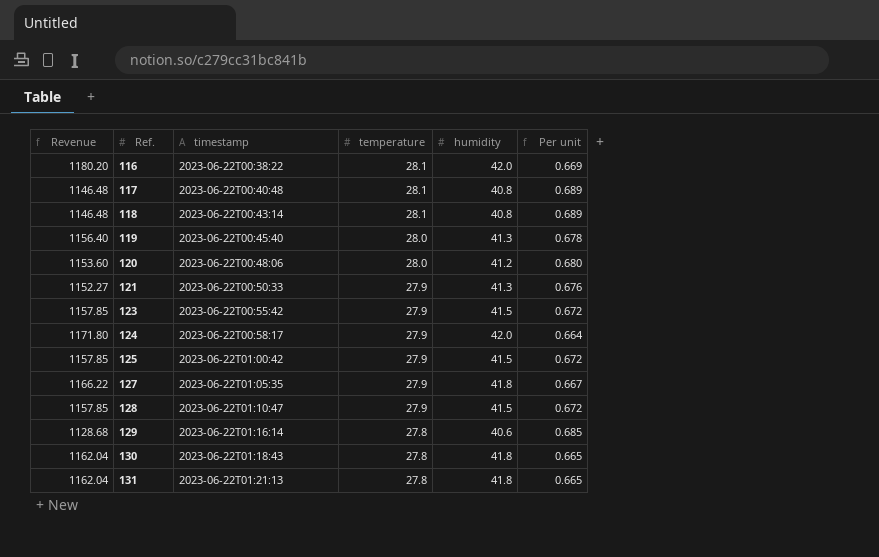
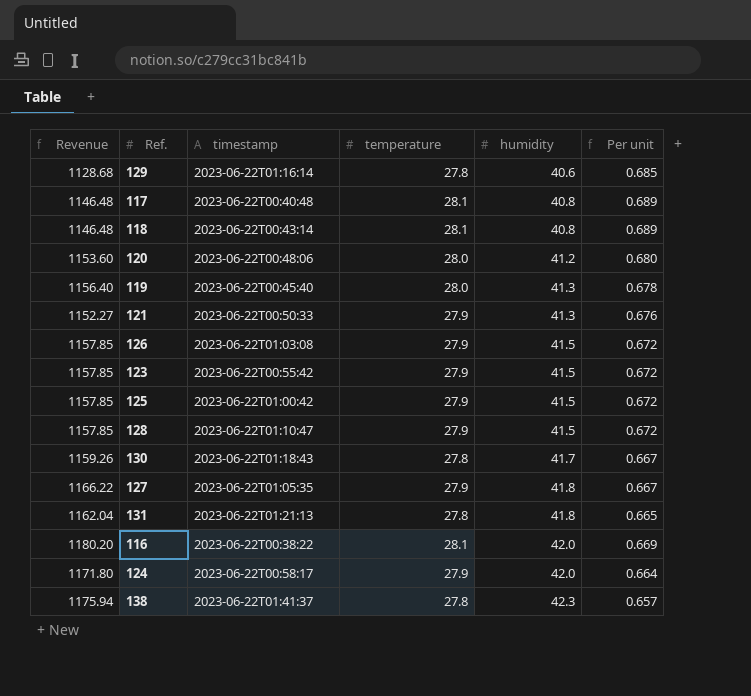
row order: Ref. ascending -> humidity ascending
row 126: none -> 1157.85 | 2023-06-22T01:03:08 | 27.9 | 41.5 | 0.672
130 | Revenue: 1162.04 -> 1159.26
130 | humidity: 41.8 -> 41.7
130 | Per unit: 0.665 -> 0.667
row 138: none -> 1175.94 | 2023-06-22T01:41:37 | 27.8 | 42.3 | 0.657

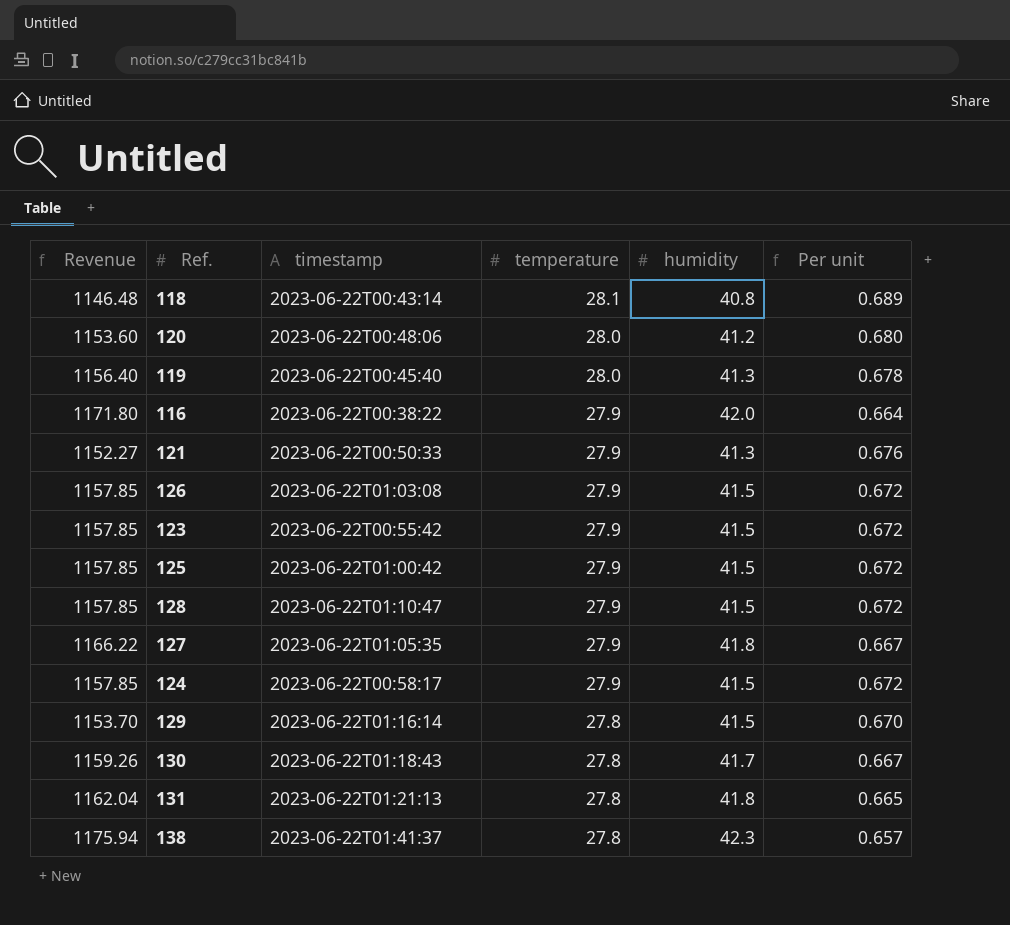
row order: humidity ascending -> temperature descending
row 117: 1146.48 | 2023-06-22T00:40:48 | 28.1 | 40.8 | 0.689 -> none
116 | Revenue: 1180.20 -> 1171.80
116 | temperature: 28.1 -> 27.9
116 | Per unit: 0.669 -> 0.664
124 | Revenue: 1171.80 -> 1157.85
124 | humidity: 42.0 -> 41.5
124 | Per unit: 0.664 -> 0.672
129 | Revenue: 1128.68 -> 1153.70
129 | humidity: 40.6 -> 41.5
129 | Per unit: 0.685 -> 0.670

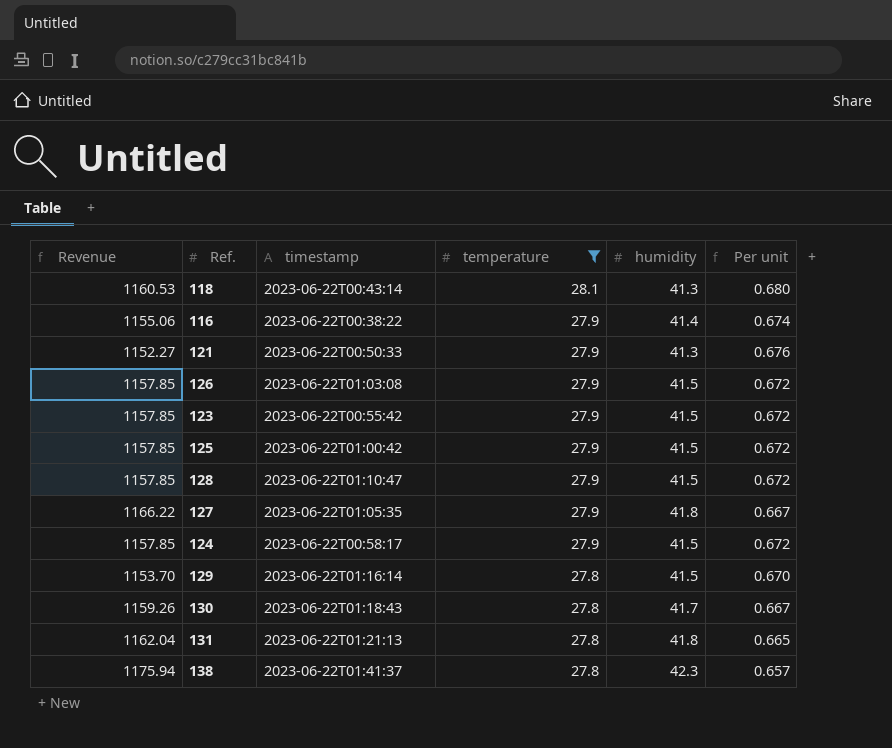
filter: none -> temperature != 28.0
118 | Revenue: 1146.48 -> 1160.53
118 | humidity: 40.8 -> 41.3
118 | Per unit: 0.689 -> 0.680
116 | Revenue: 1171.80 -> 1155.06
116 | humidity: 42.0 -> 41.4
116 | Per unit: 0.664 -> 0.674

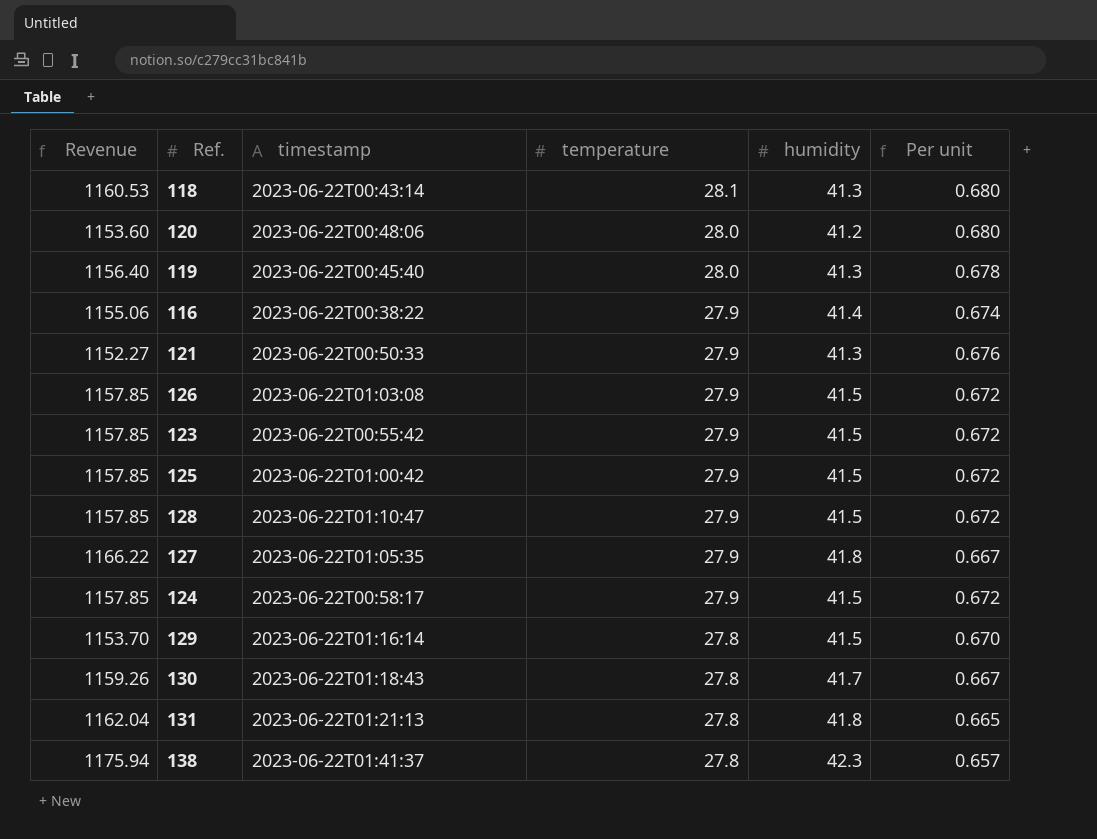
filter: temperature != 28.0 -> none

